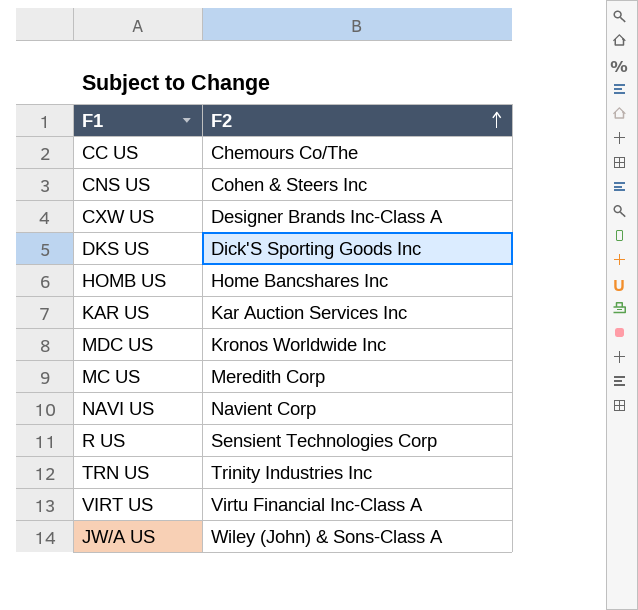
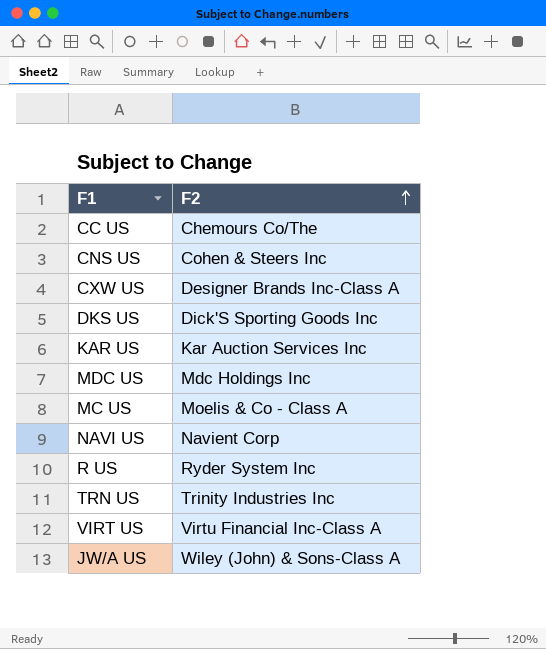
row HOMB US: Home Bancshares Inc -> none
MDC US | F2: Kronos Worldwide Inc -> Mdc Holdings Inc
MC US | F2: Meredith Corp -> Moelis & Co - Class A
R US | F2: Sensient Technologies Corp -> Ryder System Inc

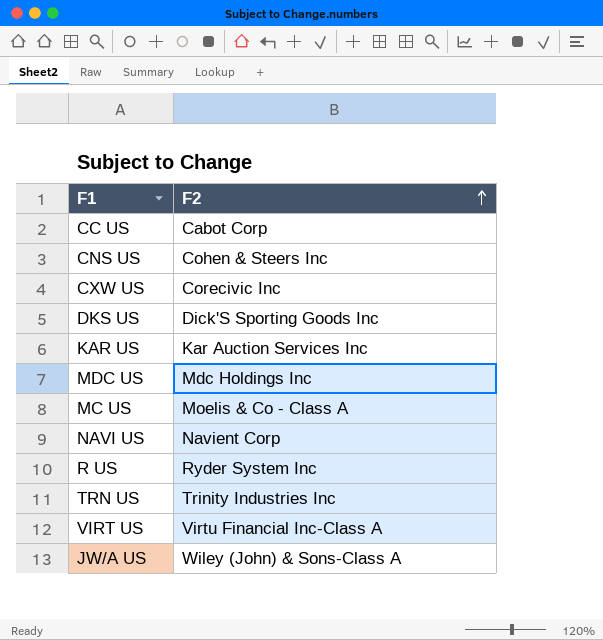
CC US | F2: Chemours Co/The -> Cabot Corp
CXW US | F2: Designer Brands Inc-Class A -> Corecivic Inc

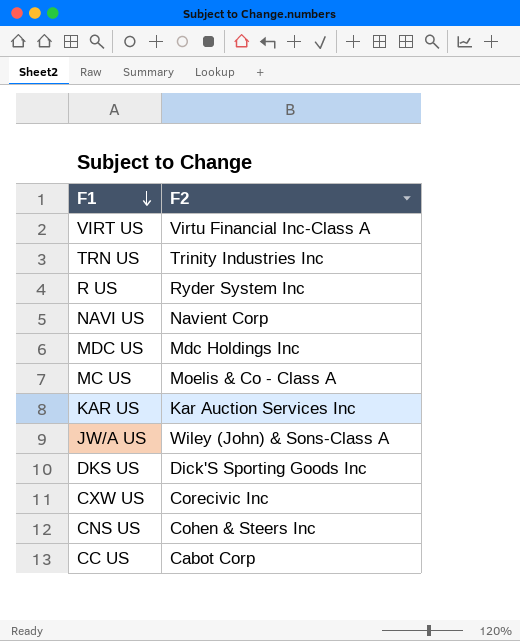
row order: F2 ascending -> F1 descending

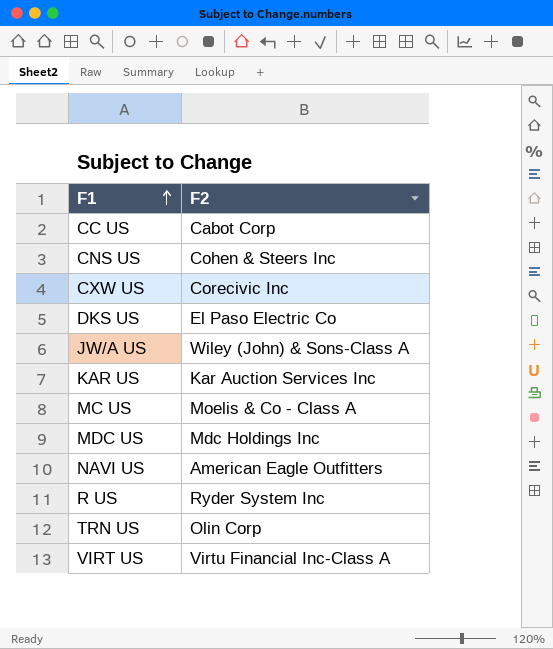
row order: F1 descending -> F1 ascending
DKS US | F2: Dick'S Sporting Goods Inc -> El Paso Electric Co
NAVI US | F2: Navient Corp -> American Eagle Outfitters
TRN US | F2: Trinity Industries Inc -> Olin Corp

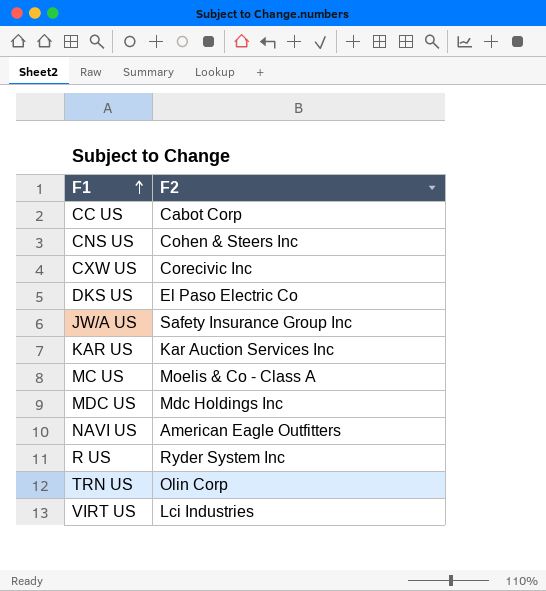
JW/A US | F2: Wiley (John) & Sons-Class A -> Safety Insurance Group Inc
VIRT US | F2: Virtu Financial Inc-Class A -> Lci Industries

